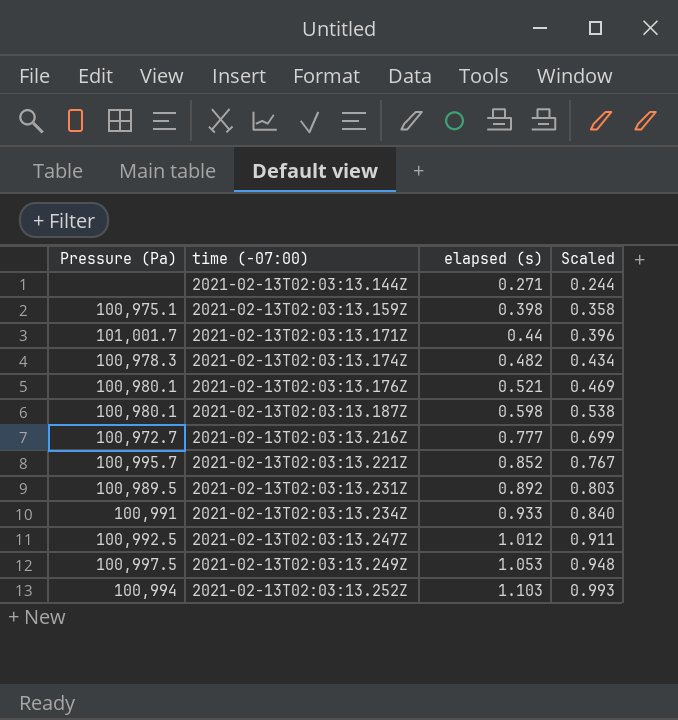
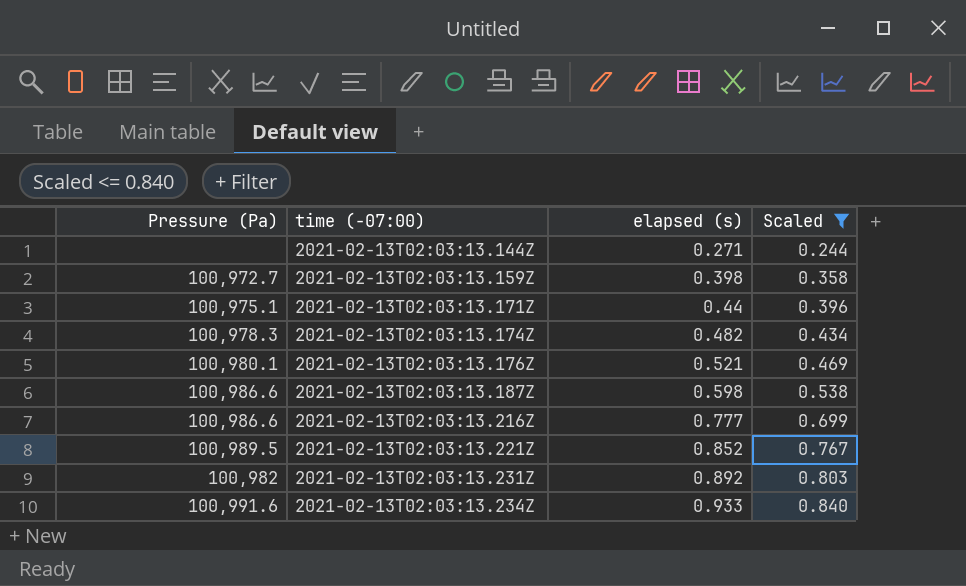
filter: none -> Scaled <= 0.840
2021-02-13T02:03:13.159Z | Pressure (Pa): 100,975.1 -> 100,972.7
2021-02-13T02:03:13.171Z | Pressure (Pa): 101,001.7 -> 100,975.1
2021-02-13T02:03:13.187Z | Pressure (Pa): 100,980.1 -> 100,986.6
2021-02-13T02:03:13.216Z | Pressure (Pa): 100,972.7 -> 100,986.6
2021-02-13T02:03:13.221Z | Pressure (Pa): 100,995.7 -> 100,989.5
2021-02-13T02:03:13.231Z | Pressure (Pa): 100,989.5 -> 100,982
2021-02-13T02:03:13.234Z | Pressure (Pa): 100,991 -> 100,991.6

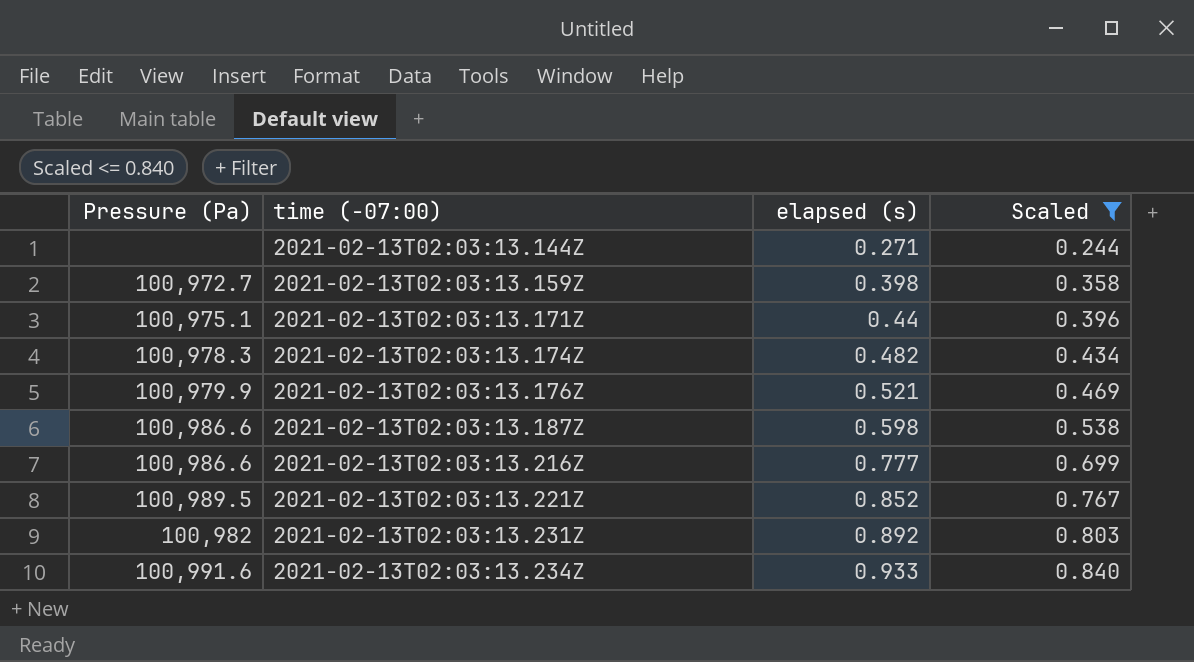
2021-02-13T02:03:13.176Z | Pressure (Pa): 100,980.1 -> 100,979.9

